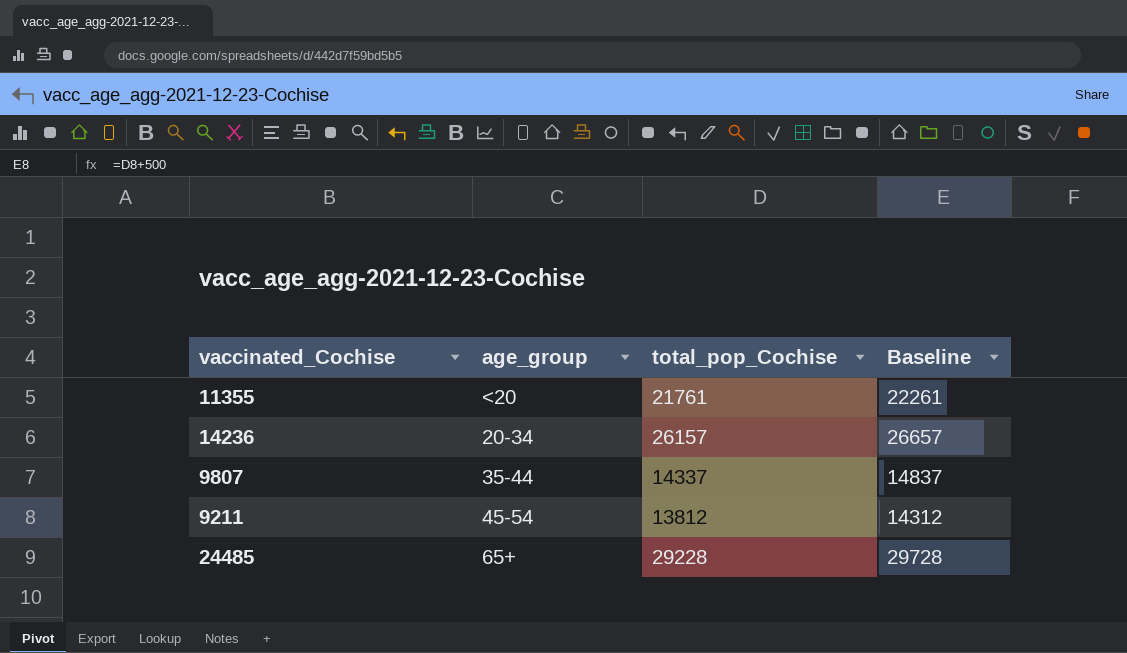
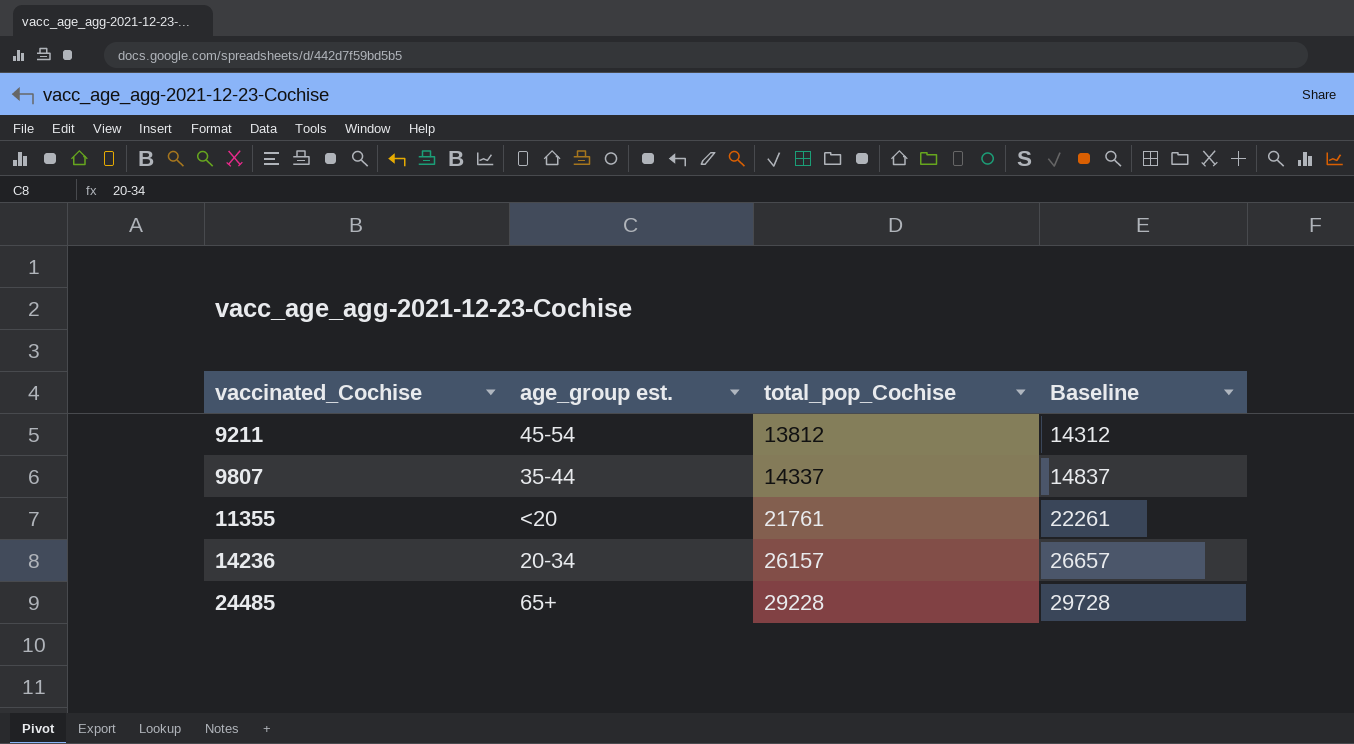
row order: none -> vaccinated_Cochise ascending
column name: age_group -> age_group est.

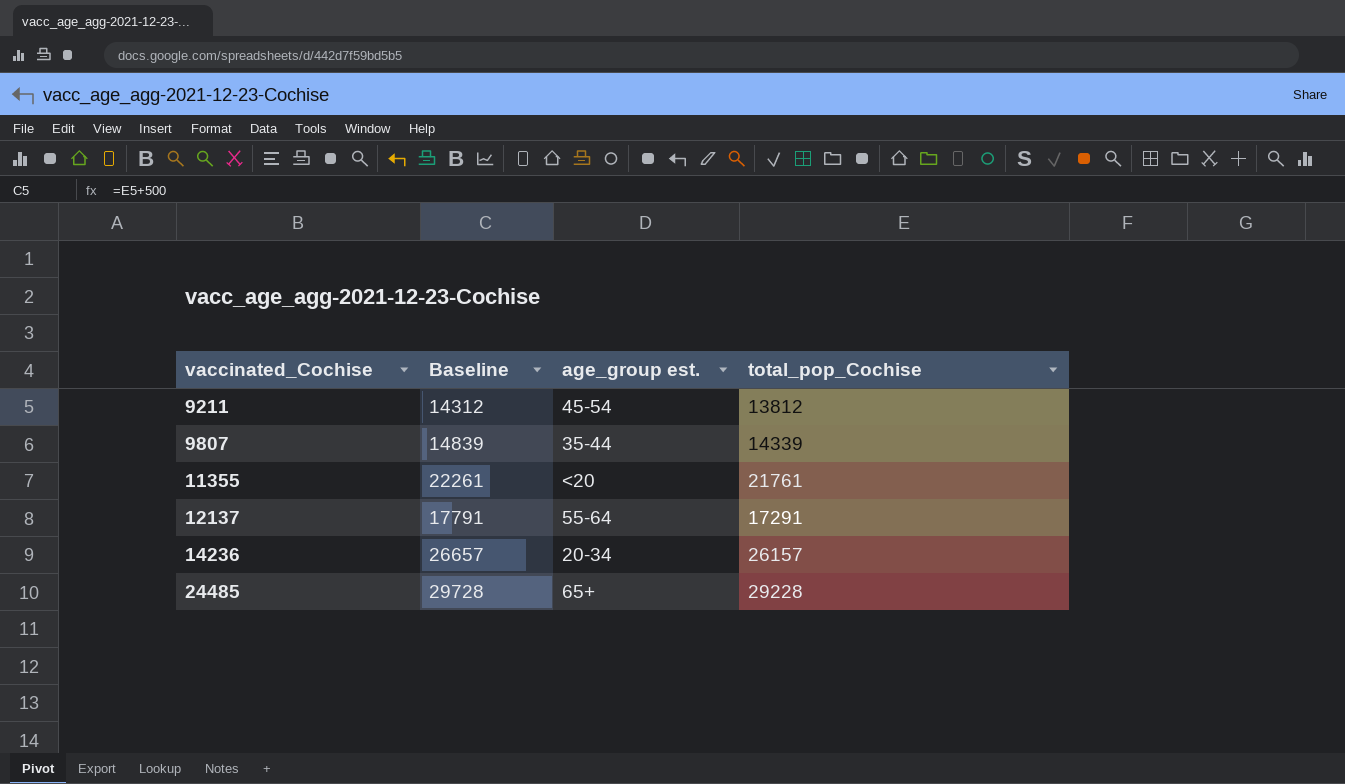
column Baseline | position: 4 -> 2
9807 | Baseline: 14837 -> 14839
9807 | total_pop_Cochise: 14337 -> 14339
row 12137: none -> 17791 | 55-64 | 17291

